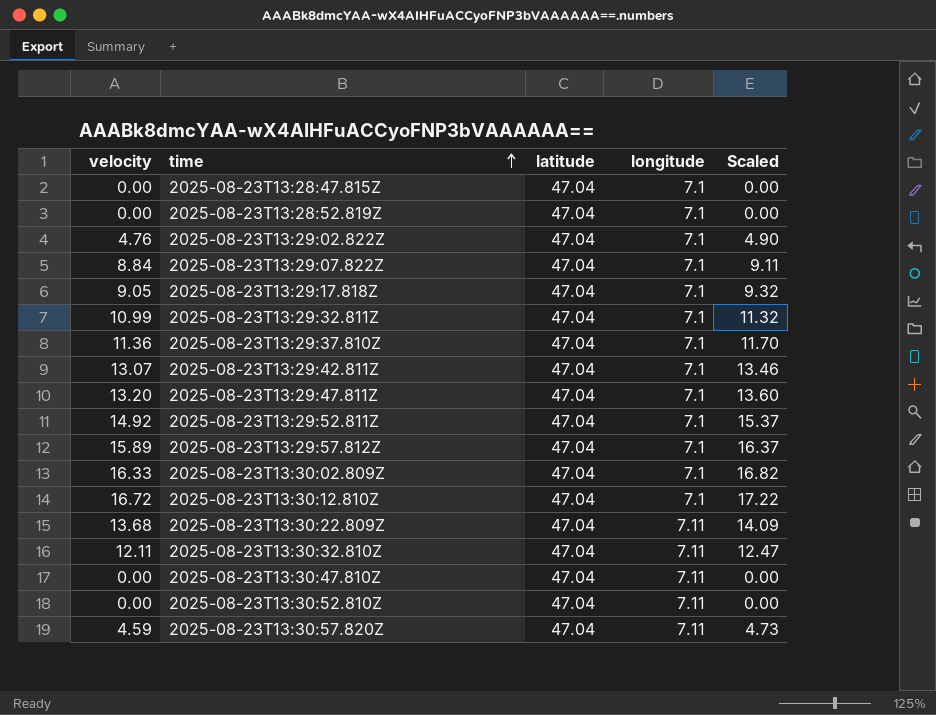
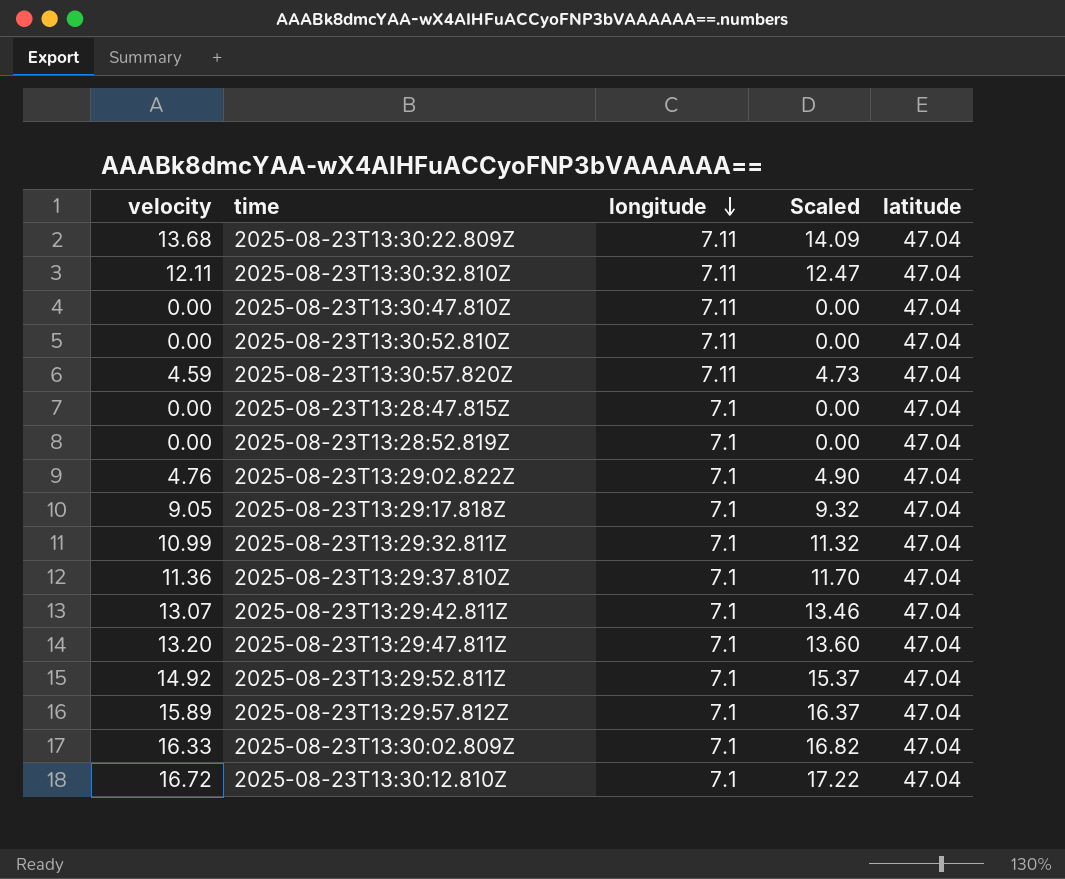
row order: time ascending -> longitude descending
column latitude | position: 3 -> 5
row 2025-08-23T13:29:07.822Z: 8.84 | 47.04 | 7.1 | 9.11 -> none

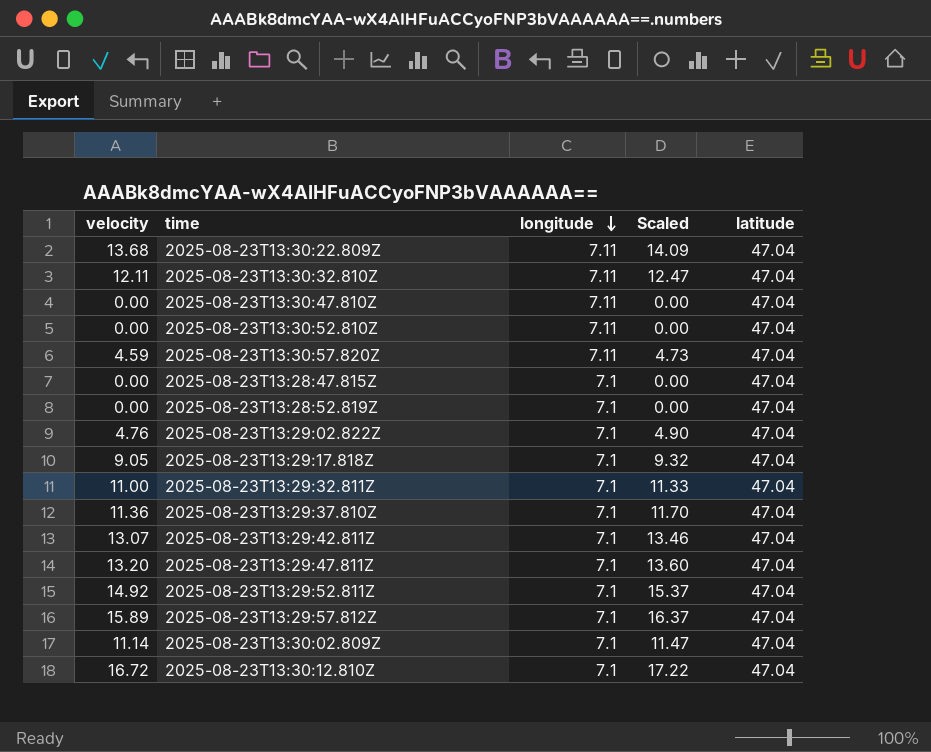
2025-08-23T13:29:32.811Z | velocity: 10.99 -> 11.00
2025-08-23T13:29:32.811Z | Scaled: 11.32 -> 11.33
2025-08-23T13:30:02.809Z | velocity: 16.33 -> 11.14
2025-08-23T13:30:02.809Z | Scaled: 16.82 -> 11.47

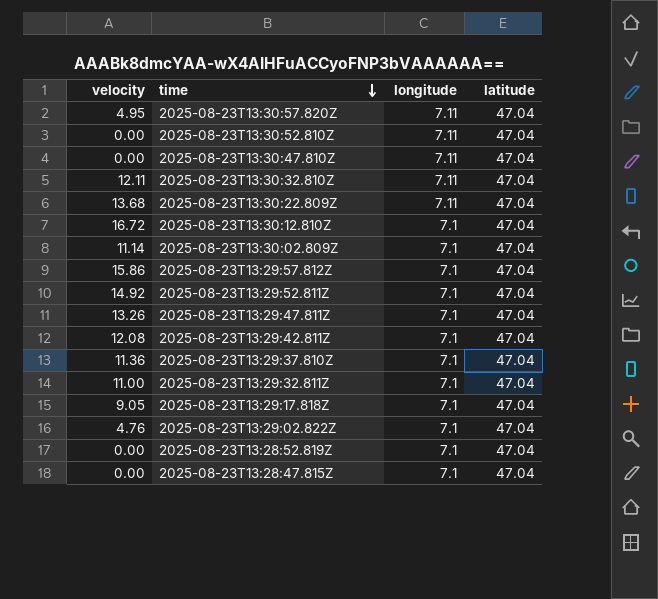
row order: longitude descending -> time descending
column Scaled | formula: [velocity] * 1.03 -> none
2025-08-23T13:30:57.820Z | velocity: 4.59 -> 4.95
2025-08-23T13:29:57.812Z | velocity: 15.89 -> 15.86
2025-08-23T13:29:47.811Z | velocity: 13.20 -> 13.26
2025-08-23T13:29:42.811Z | velocity: 13.07 -> 12.08

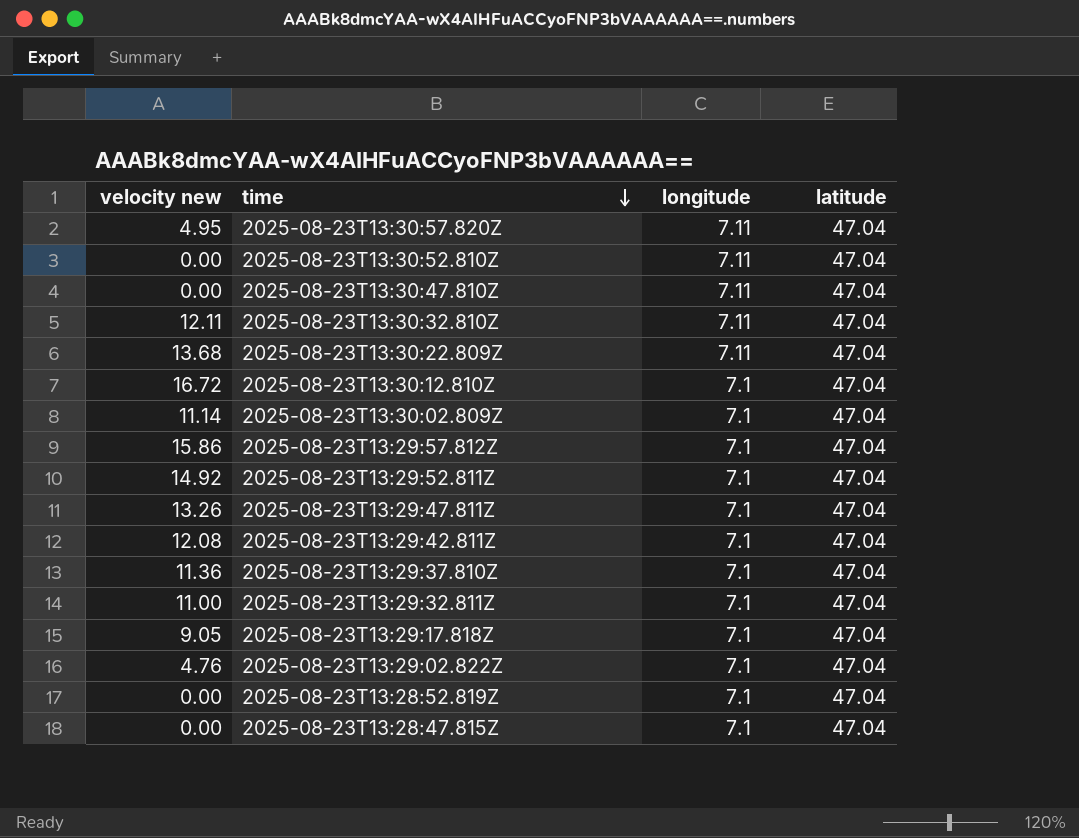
column name: velocity -> velocity new

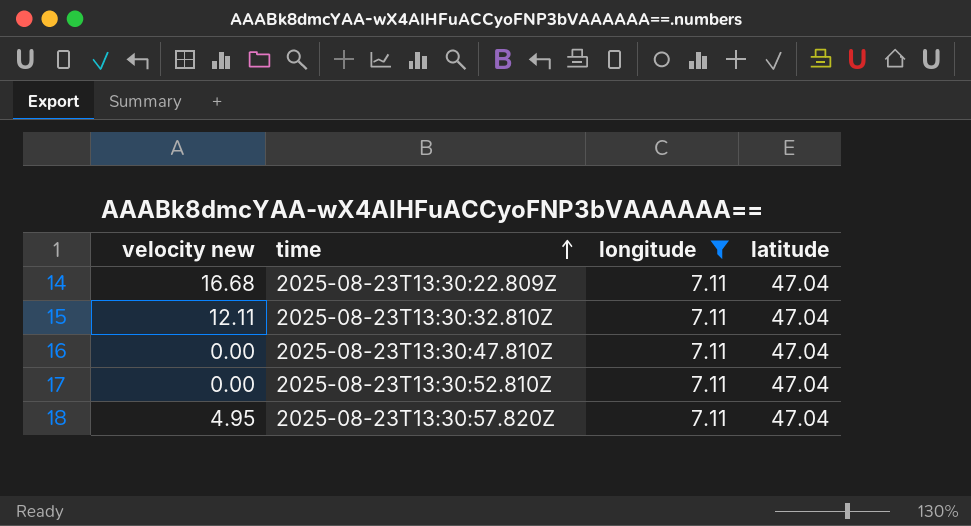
filter: none -> longitude = 7.11
row order: time descending -> time ascending
2025-08-23T13:30:22.809Z | velocity new: 13.68 -> 16.68

